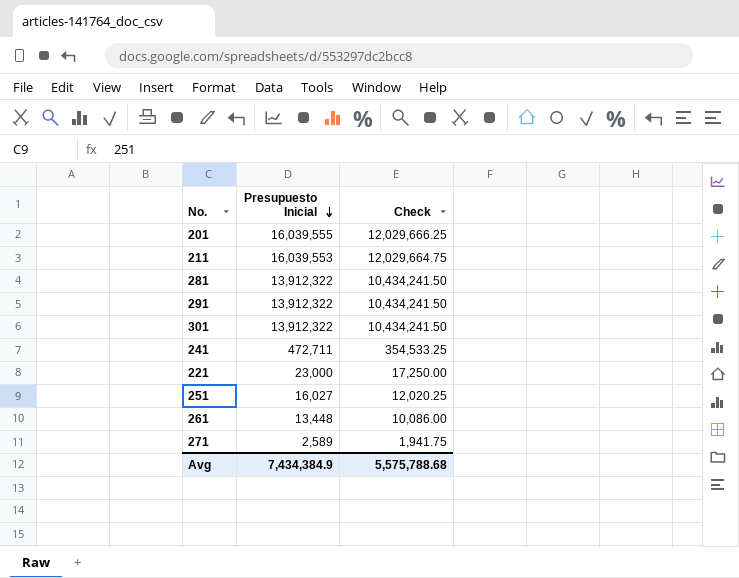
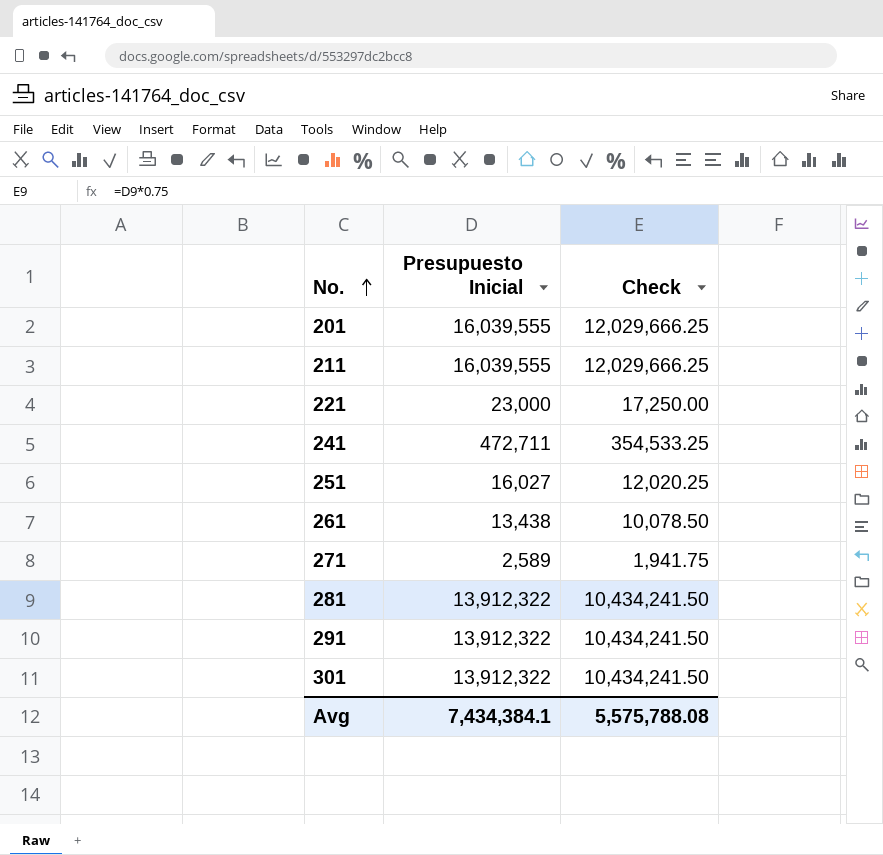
row order: Presupuesto Inicial descending -> No. ascending
211 | Presupuesto Inicial: 16,039,553 -> 16,039,555
211 | Check: 12,029,664.75 -> 12,029,666.25
261 | Presupuesto Inicial: 13,448 -> 13,438
261 | Check: 10,086.00 -> 10,078.50
Avg | Presupuesto Inicial: 7,434,384.9 -> 7,434,384.1
Avg | Check: 5,575,788.68 -> 5,575,788.08

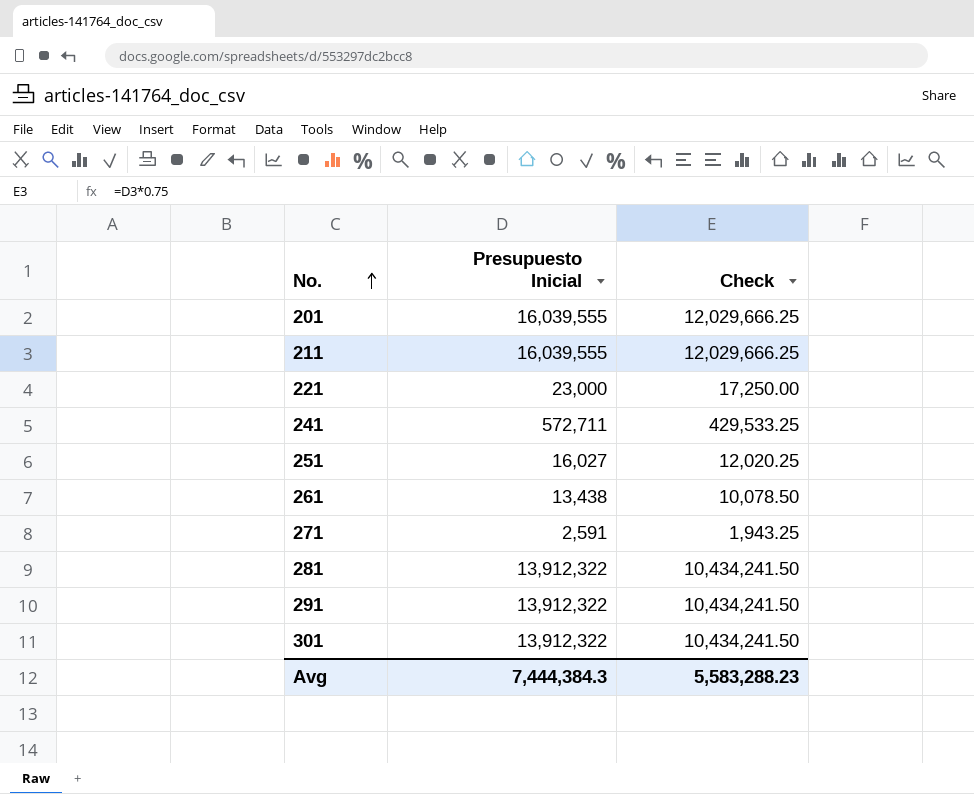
241 | Presupuesto Inicial: 472,711 -> 572,711
241 | Check: 354,533.25 -> 429,533.25
271 | Presupuesto Inicial: 2,589 -> 2,591
271 | Check: 1,941.75 -> 1,943.25
Avg | Presupuesto Inicial: 7,434,384.1 -> 7,444,384.3
Avg | Check: 5,575,788.08 -> 5,583,288.23

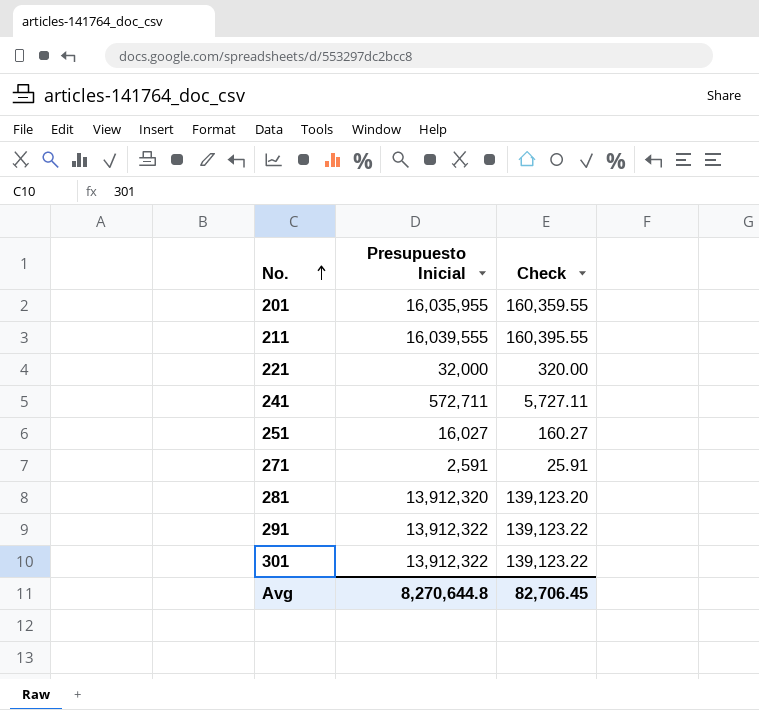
column Check | formula: [Presupuesto Inicial] * 0.75 -> [Presupuesto Inicial] * 0.01
row 261: 13,438 | 10,078.50 -> none
201 | Presupuesto Inicial: 16,039,555 -> 16,035,955
221 | Presupuesto Inicial: 23,000 -> 32,000
281 | Presupuesto Inicial: 13,912,322 -> 13,912,320
Avg | Presupuesto Inicial: 7,444,384.3 -> 8,270,644.8
Avg | Check: 5,583,288.23 -> 82,706.45

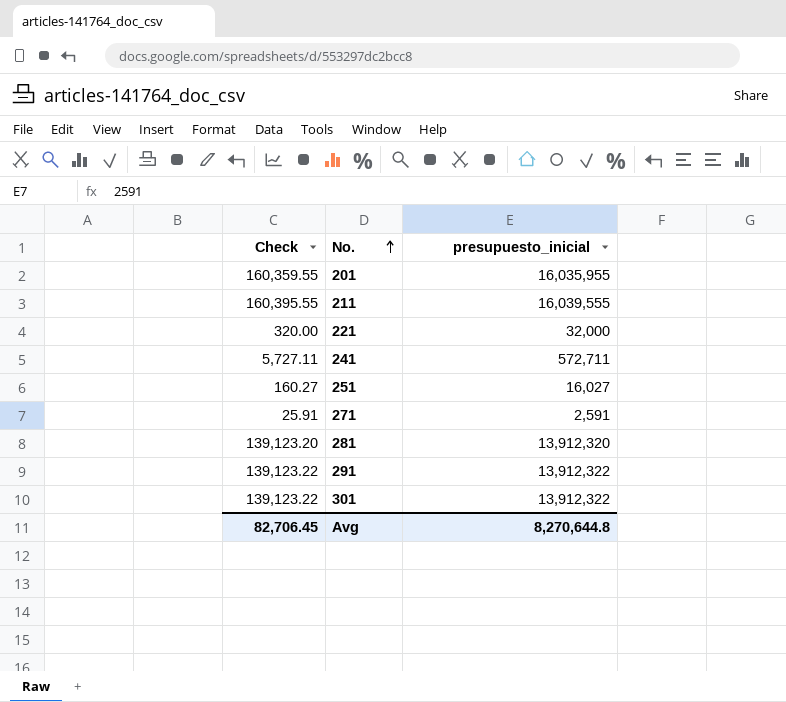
column Check | position: 3 -> 1
column name: Presupuesto Inicial -> presupuesto_inicial

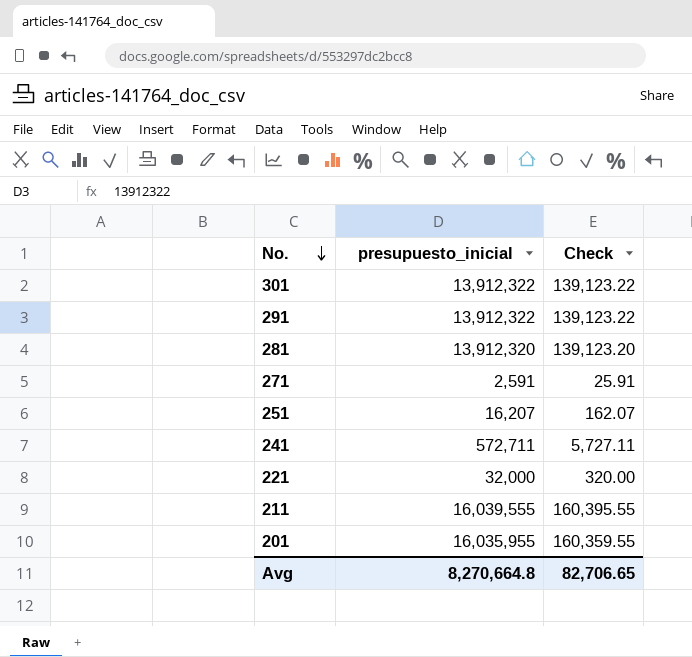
row order: No. ascending -> No. descending
column Check | position: 1 -> 3
251 | presupuesto_inicial: 16,027 -> 16,207
251 | Check: 160.27 -> 162.07
Avg | presupuesto_inicial: 8,270,644.8 -> 8,270,664.8
Avg | Check: 82,706.45 -> 82,706.65

